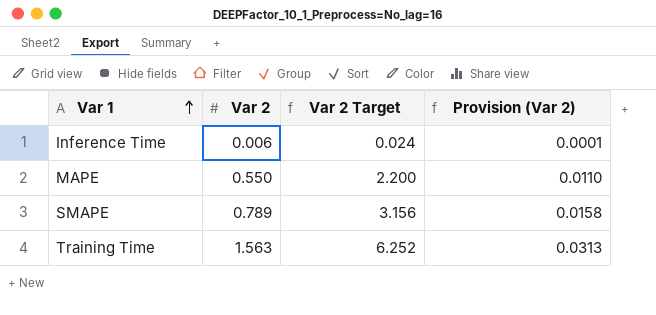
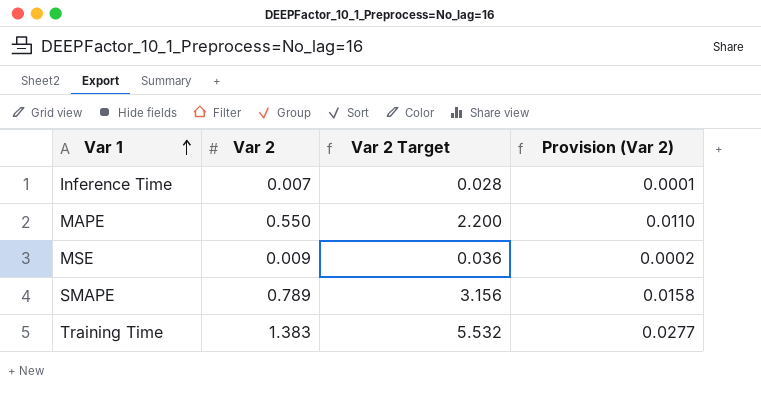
Inference Time | Var 2: 0.006 -> 0.007
Inference Time | Var 2 Target: 0.024 -> 0.028
row MSE: none -> 0.009 | 0.036 | 0.0002
Training Time | Var 2: 1.563 -> 1.383
Training Time | Var 2 Target: 6.252 -> 5.532
Training Time | Provision (Var 2): 0.0313 -> 0.0277

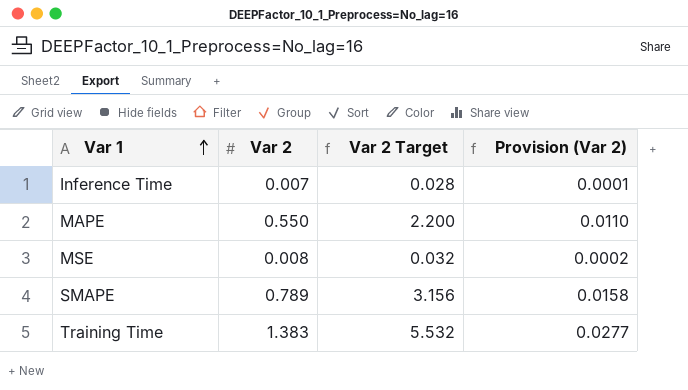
MSE | Var 2: 0.009 -> 0.008
MSE | Var 2 Target: 0.036 -> 0.032

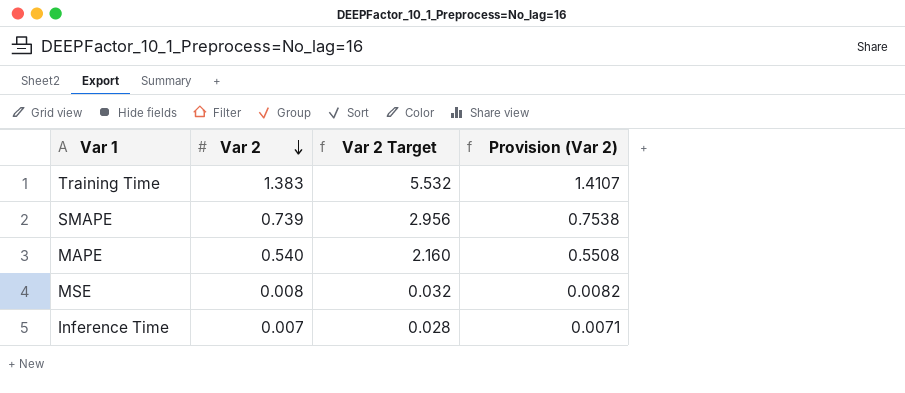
row order: Var 1 ascending -> Var 2 descending
column Provision (Var 2) | formula: [Var 2] * 0.02 -> [Var 2] * 1.02
SMAPE | Var 2: 0.789 -> 0.739
SMAPE | Var 2 Target: 3.156 -> 2.956
MAPE | Var 2: 0.550 -> 0.540
MAPE | Var 2 Target: 2.200 -> 2.160

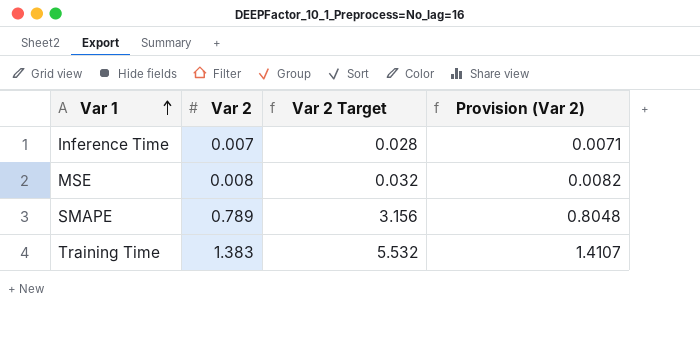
row order: Var 2 descending -> Var 1 ascending
row MAPE: 0.540 | 2.160 | 0.5508 -> none
SMAPE | Var 2: 0.739 -> 0.789
SMAPE | Var 2 Target: 2.956 -> 3.156
SMAPE | Provision (Var 2): 0.7538 -> 0.8048

